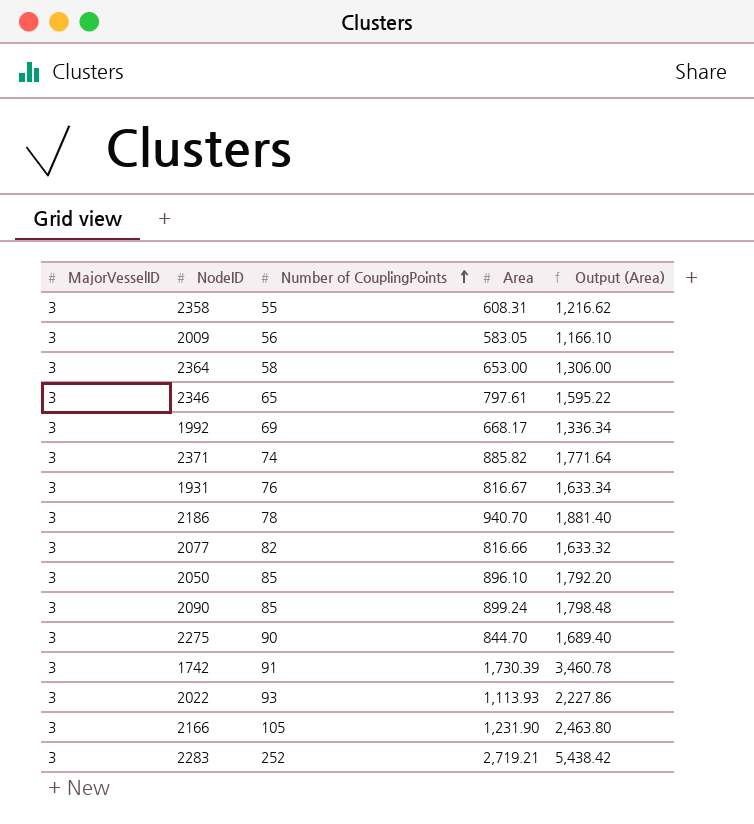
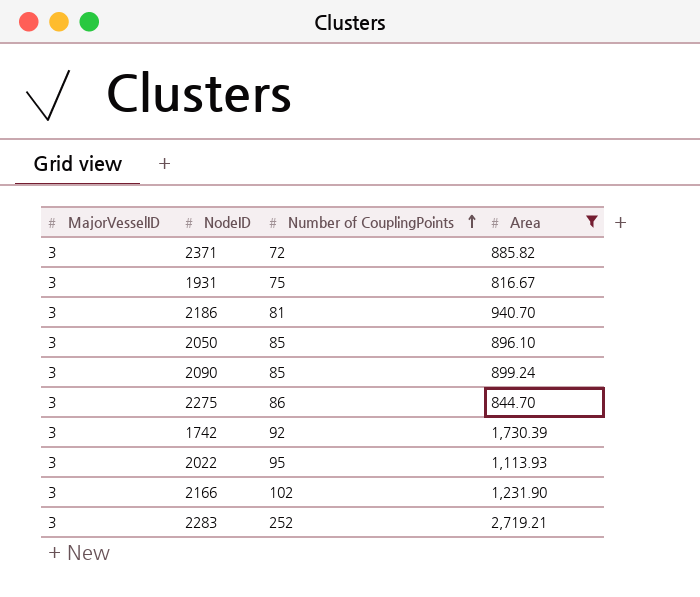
filter: none -> Area >= 816.67
column Output (Area) | formula: [Area] * 2 -> none
2371 | Number of CouplingPoints: 74 -> 72
1931 | Number of CouplingPoints: 76 -> 75
2186 | Number of CouplingPoints: 78 -> 81
2275 | Number of CouplingPoints: 90 -> 86
1742 | Number of CouplingPoints: 91 -> 92
2022 | Number of CouplingPoints: 93 -> 95
2166 | Number of CouplingPoints: 105 -> 102

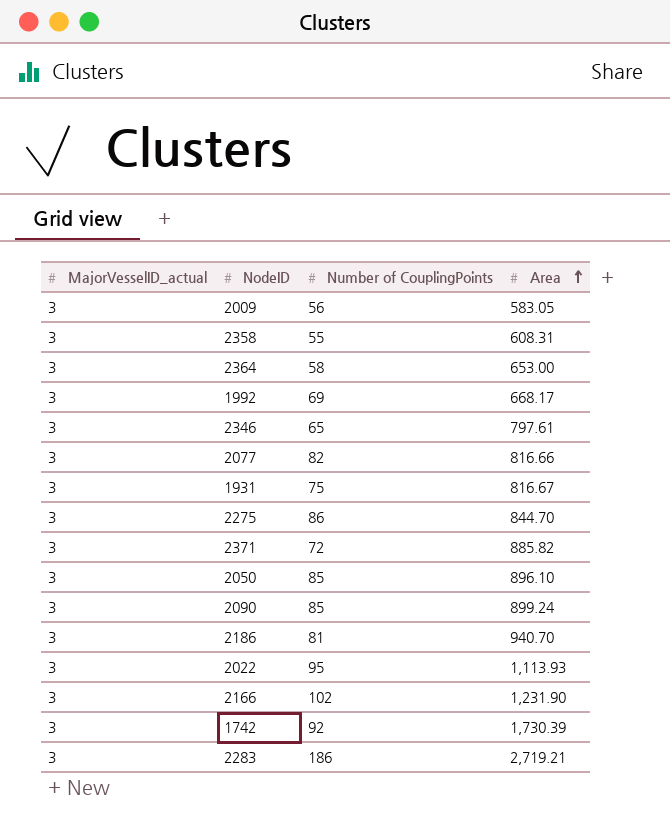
filter: Area >= 816.67 -> none
row order: Number of CouplingPoints ascending -> Area ascending
column name: MajorVesselID -> MajorVesselID_actual
2283 | Number of CouplingPoints: 252 -> 186

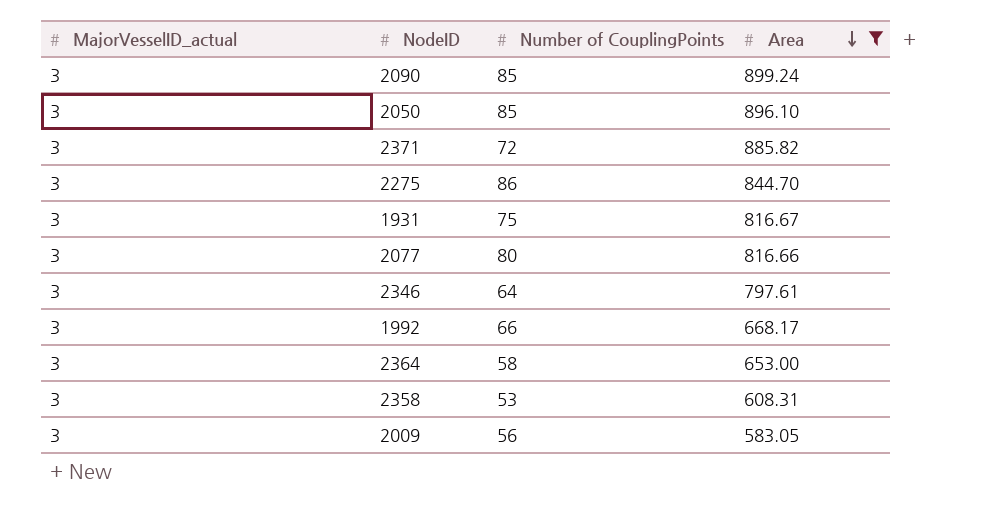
filter: none -> Area <= 899.24
row order: Area ascending -> Area descending
2077 | Number of CouplingPoints: 82 -> 80
2346 | Number of CouplingPoints: 65 -> 64
1992 | Number of CouplingPoints: 69 -> 66
2358 | Number of CouplingPoints: 55 -> 53

